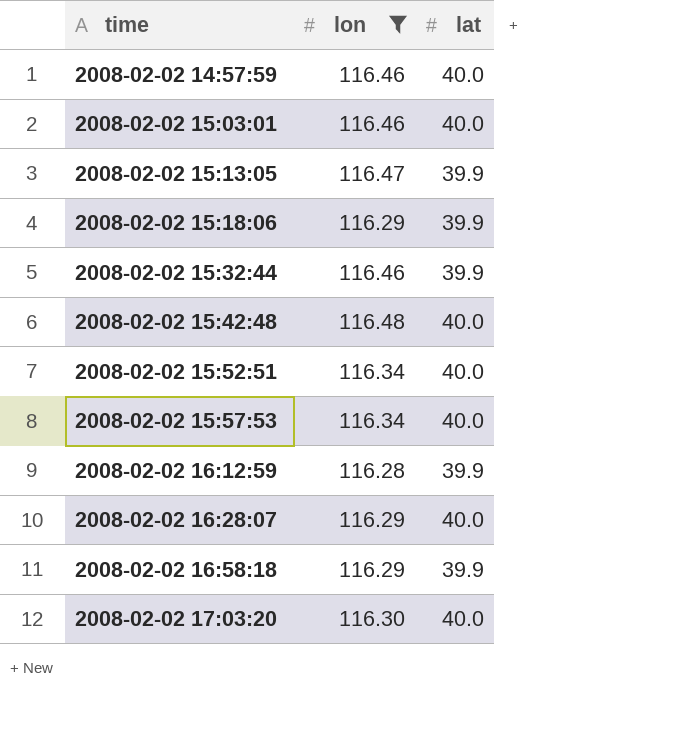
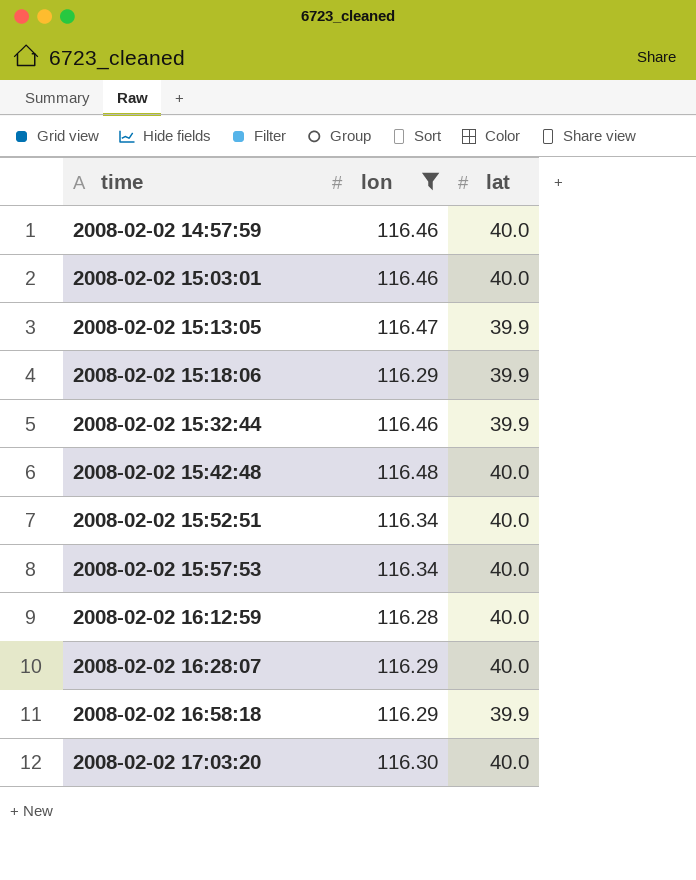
2008-02-02 16:12:59 | lat: 39.9 -> 40.0

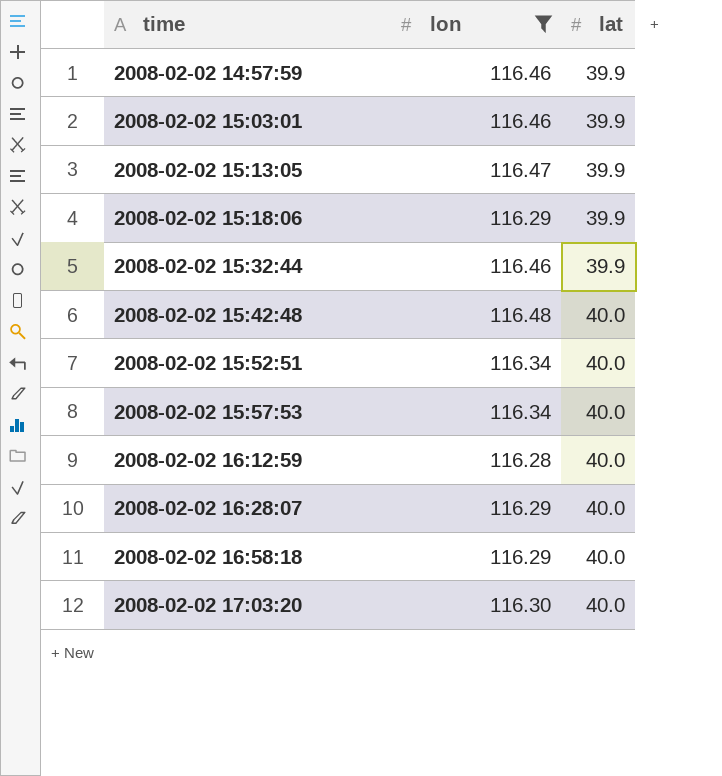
2008-02-02 14:57:59 | lat: 40.0 -> 39.9
2008-02-02 15:03:01 | lat: 40.0 -> 39.9
2008-02-02 16:58:18 | lat: 39.9 -> 40.0

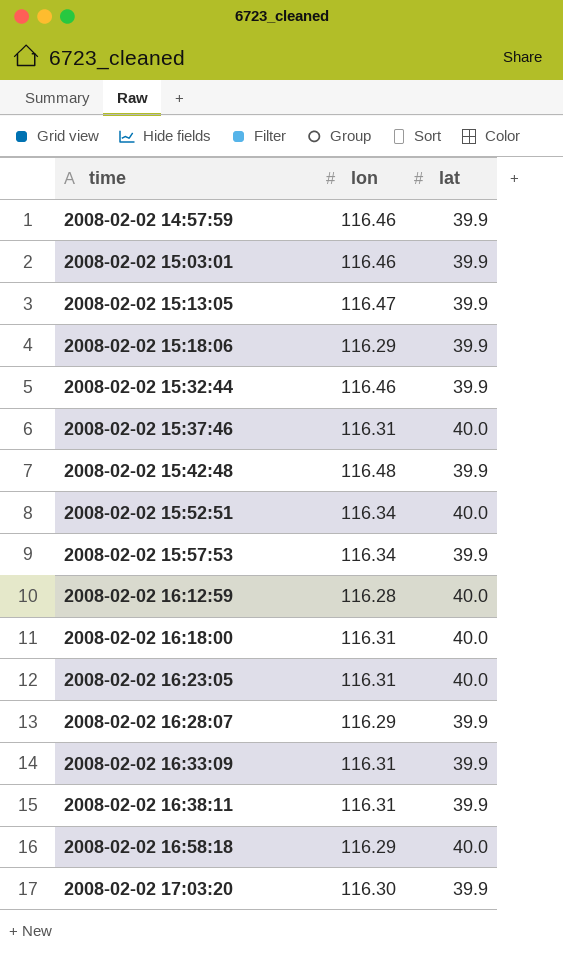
filter: lon != 116.31 -> none
2008-02-02 15:42:48 | lat: 40.0 -> 39.9
2008-02-02 15:57:53 | lat: 40.0 -> 39.9
2008-02-02 16:28:07 | lat: 40.0 -> 39.9
2008-02-02 17:03:20 | lat: 40.0 -> 39.9

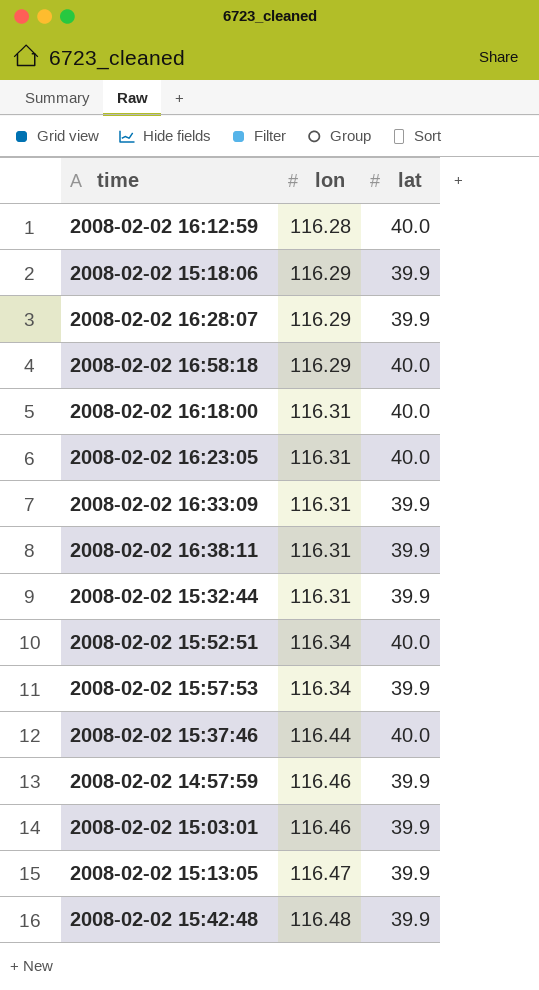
row order: time ascending -> lon ascending
row 2008-02-02 17:03:20: 116.30 | 39.9 -> none
2008-02-02 15:32:44 | lon: 116.46 -> 116.31
2008-02-02 15:37:46 | lon: 116.31 -> 116.44

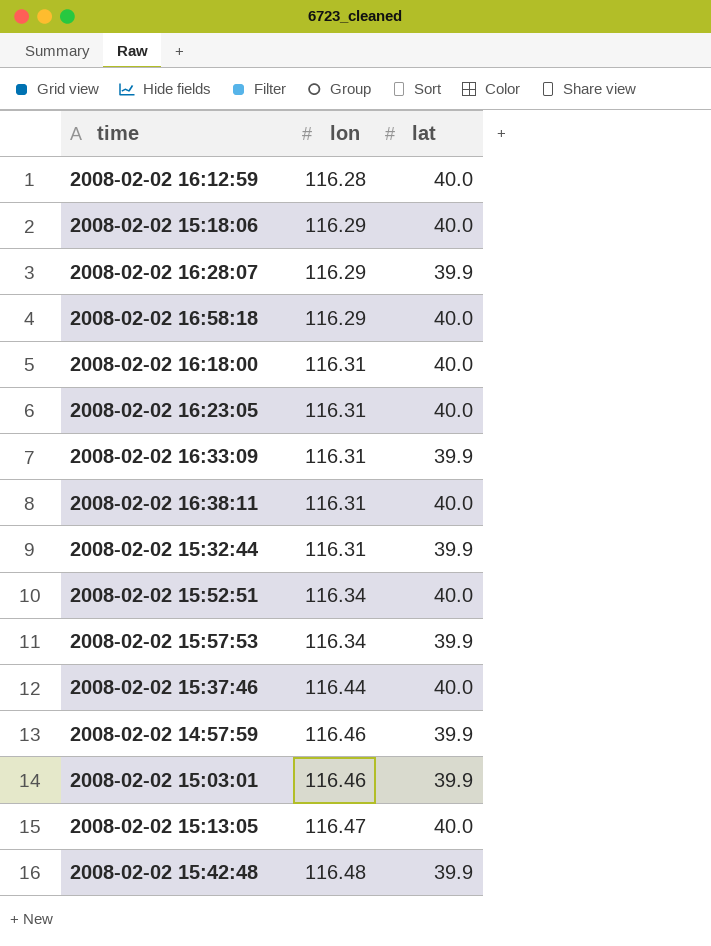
2008-02-02 15:18:06 | lat: 39.9 -> 40.0
2008-02-02 16:38:11 | lat: 39.9 -> 40.0
2008-02-02 15:13:05 | lat: 39.9 -> 40.0

